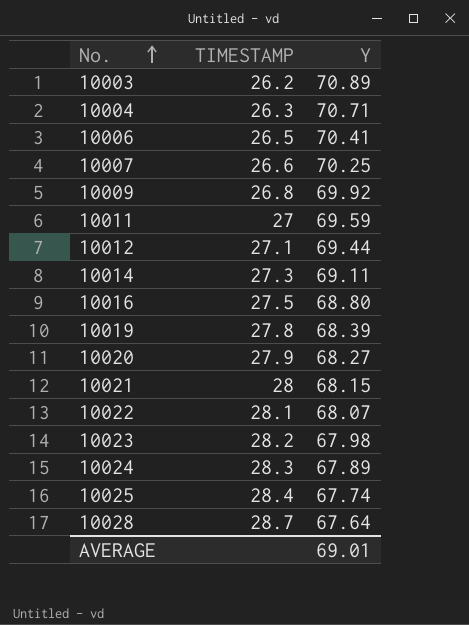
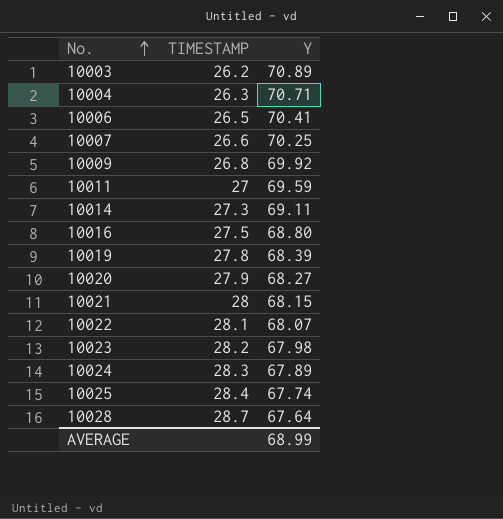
row 10012: 27.1 | 69.44 -> none
AVERAGE | Y: 69.01 -> 68.99

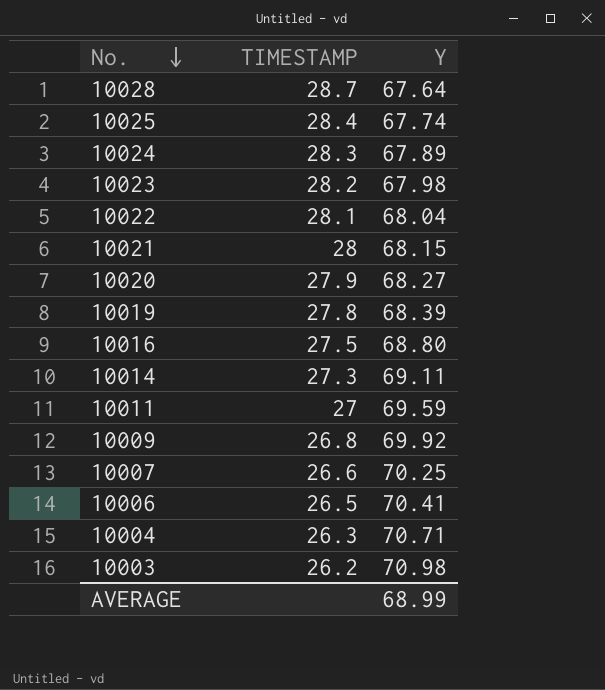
row order: No. ascending -> No. descending
10022 | Y: 68.07 -> 68.04
10003 | Y: 70.89 -> 70.98

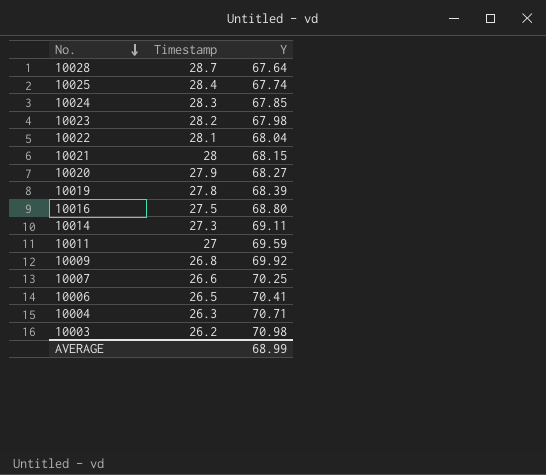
column name: TIMESTAMP -> Timestamp
10024 | Y: 67.89 -> 67.85

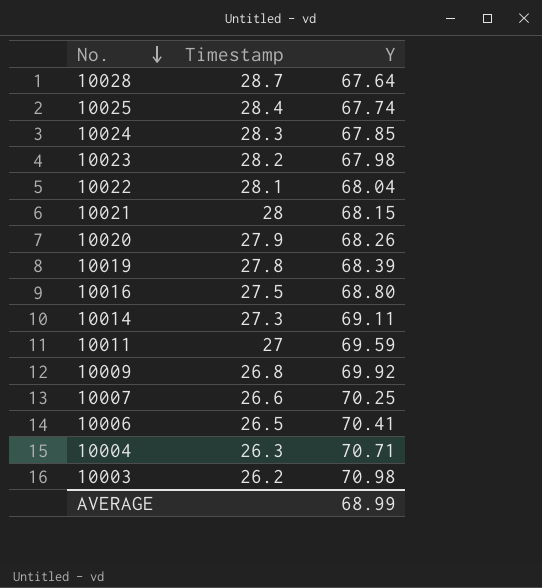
10020 | Y: 68.27 -> 68.26

